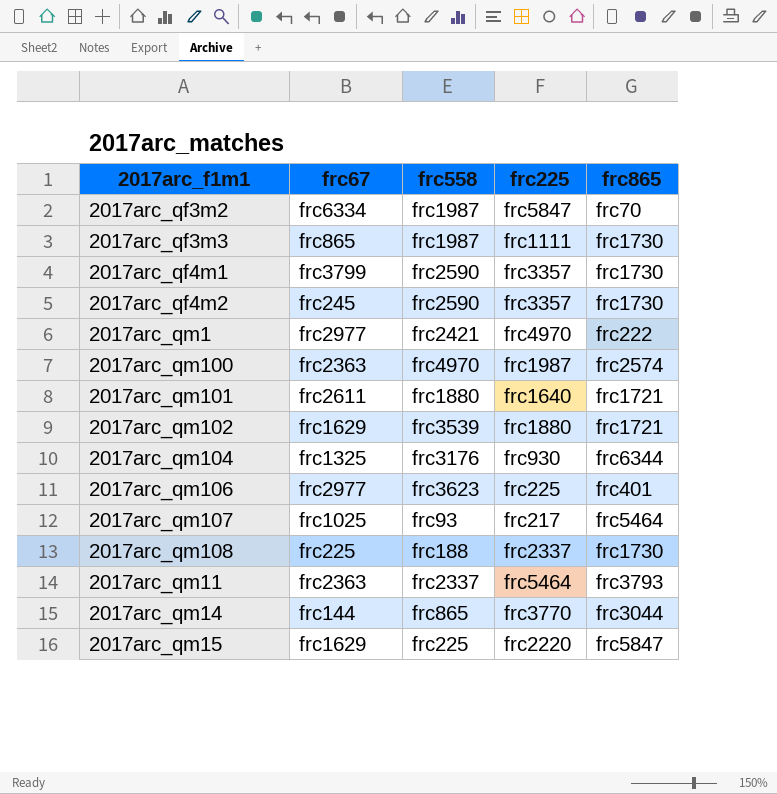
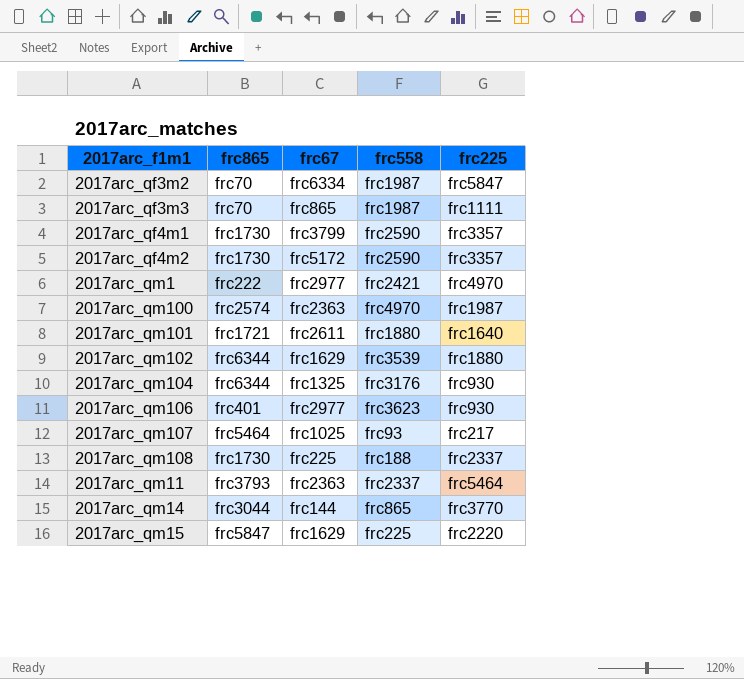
column frc865 | position: 5 -> 2
2017arc_qf3m3 | frc865: frc1730 -> frc70
2017arc_qf4m2 | frc67: frc245 -> frc5172
2017arc_qm102 | frc865: frc1721 -> frc6344
2017arc_qm106 | frc225: frc225 -> frc930

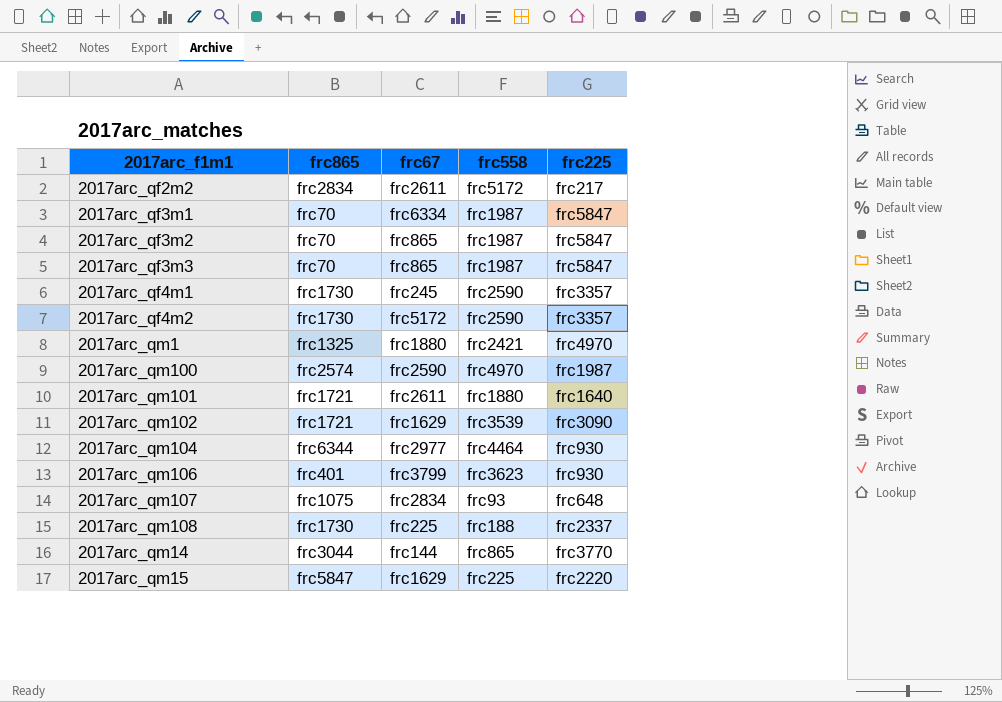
row 2017arc_qm11: frc3793 | frc2363 | frc2337 | frc5464 -> none
row 2017arc_qf2m2: none -> frc2834 | frc2611 | frc5172 | frc217
row 2017arc_qf3m1: none -> frc70 | frc6334 | frc1987 | frc5847
2017arc_qf3m2 | frc67: frc6334 -> frc865
2017arc_qf3m3 | frc225: frc1111 -> frc5847
2017arc_qf4m1 | frc67: frc3799 -> frc245
2017arc_qm1 | frc865: frc222 -> frc1325
2017arc_qm1 | frc67: frc2977 -> frc1880
2017arc_qm100 | frc67: frc2363 -> frc2590
2017arc_qm102 | frc865: frc6344 -> frc1721
2017arc_qm102 | frc225: frc1880 -> frc3090
2017arc_qm104 | frc67: frc1325 -> frc2977
2017arc_qm104 | frc558: frc3176 -> frc4464
2017arc_qm106 | frc67: frc2977 -> frc3799
2017arc_qm107 | frc865: frc5464 -> frc1075
2017arc_qm107 | frc67: frc1025 -> frc2834
2017arc_qm107 | frc225: frc217 -> frc648

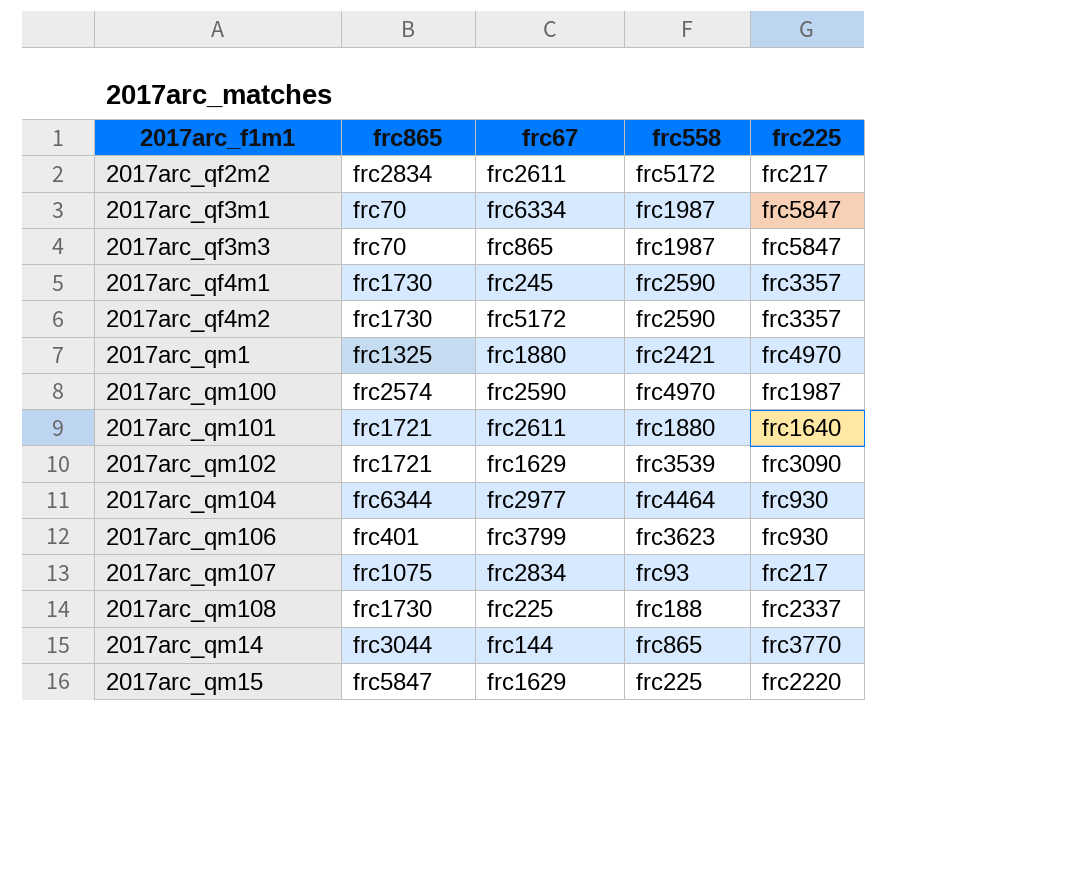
row 2017arc_qf3m2: frc70 | frc865 | frc1987 | frc5847 -> none
2017arc_qm107 | frc225: frc648 -> frc217

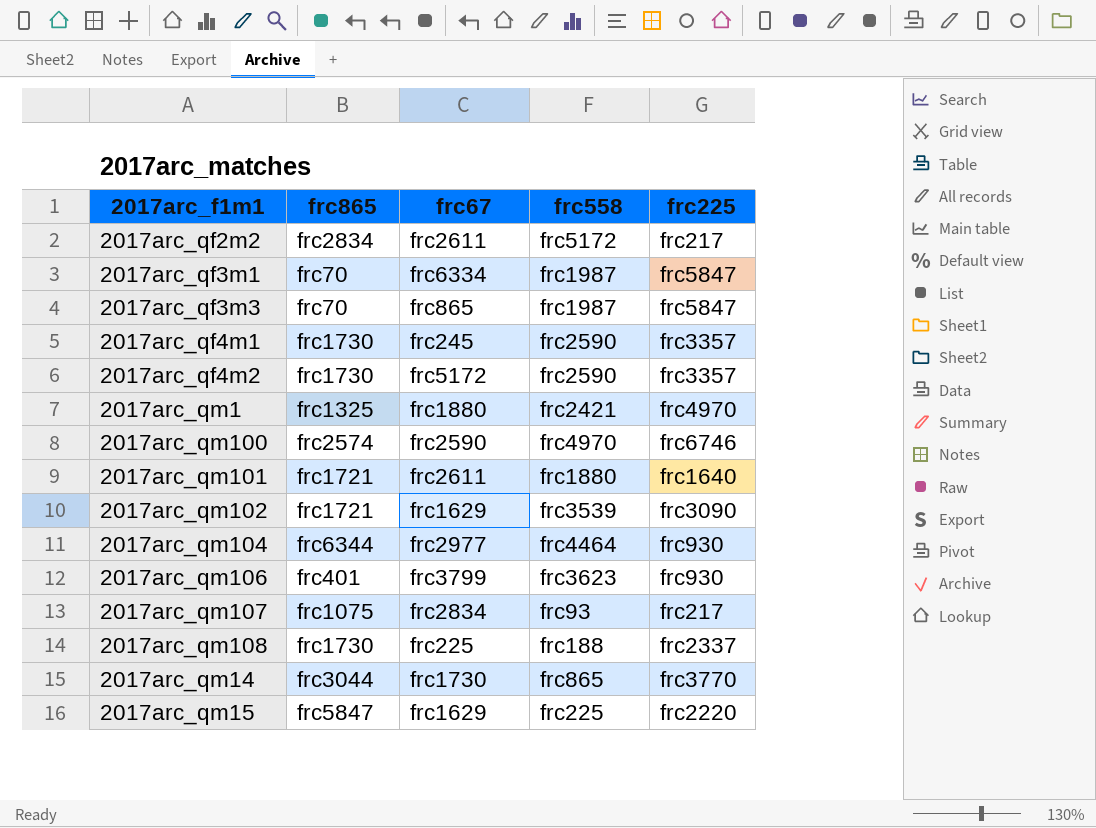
2017arc_qm100 | frc225: frc1987 -> frc6746
2017arc_qm14 | frc67: frc144 -> frc1730

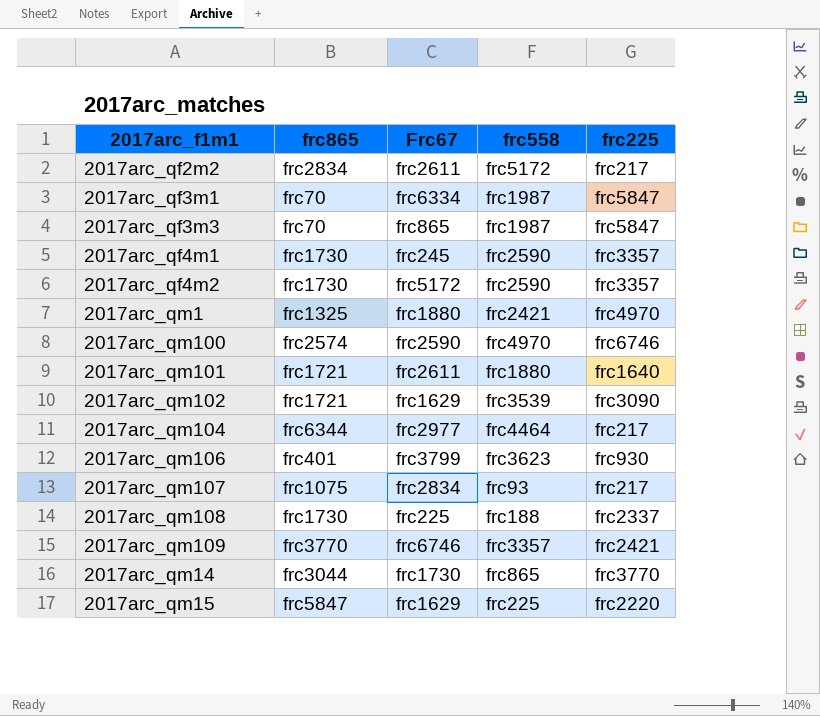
column name: frc67 -> Frc67
2017arc_qm104 | frc225: frc930 -> frc217
row 2017arc_qm109: none -> frc3770 | frc6746 | frc3357 | frc2421

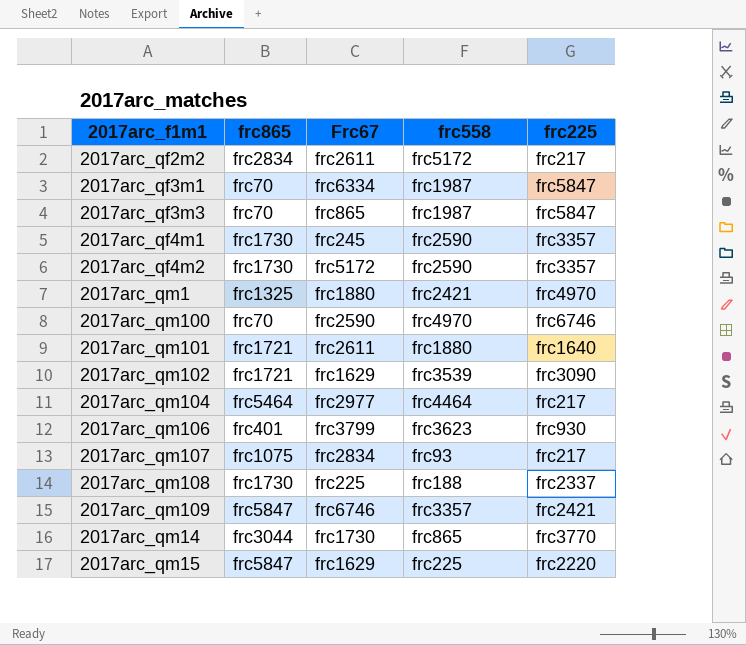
2017arc_qm100 | frc865: frc2574 -> frc70
2017arc_qm104 | frc865: frc6344 -> frc5464
2017arc_qm109 | frc865: frc3770 -> frc5847

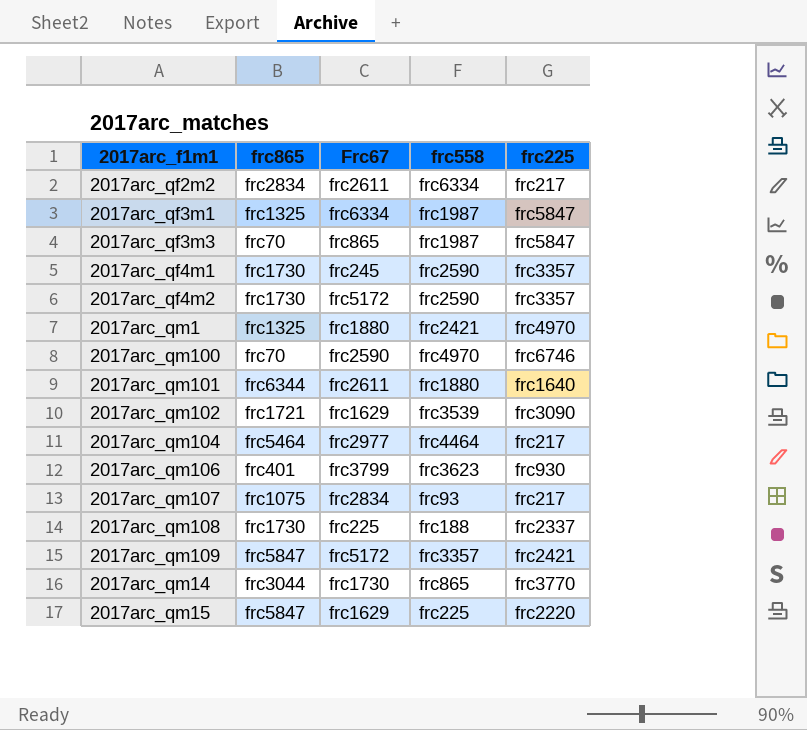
2017arc_qf2m2 | frc558: frc5172 -> frc6334
2017arc_qf3m1 | frc865: frc70 -> frc1325
2017arc_qm101 | frc865: frc1721 -> frc6344
2017arc_qm109 | Frc67: frc6746 -> frc5172

